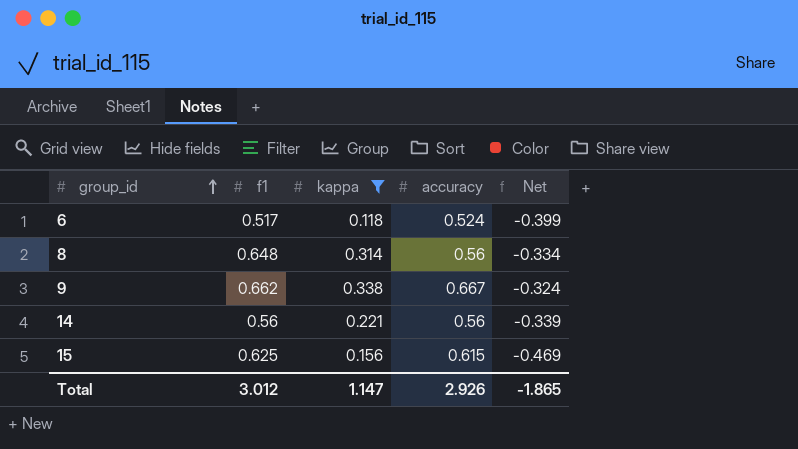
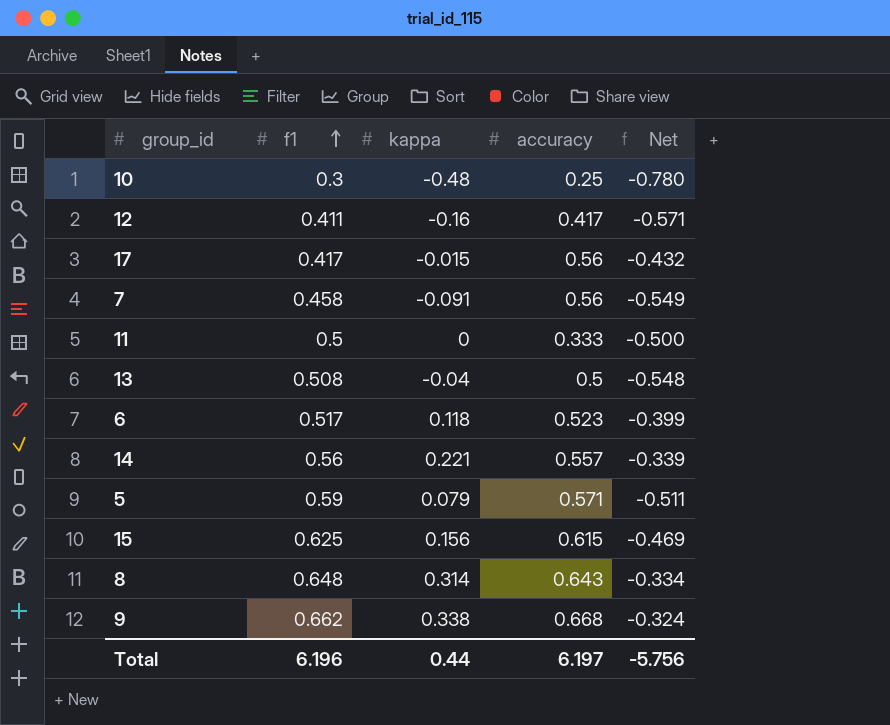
filter: kappa >= 0.118 -> none
row order: group_id ascending -> f1 ascending
6 | accuracy: 0.524 -> 0.523
14 | accuracy: 0.56 -> 0.557
8 | accuracy: 0.56 -> 0.643
9 | accuracy: 0.667 -> 0.668
Total | f1: 3.012 -> 6.196
Total | kappa: 1.147 -> 0.44
Total | accuracy: 2.926 -> 6.197
Total | Net: -1.865 -> -5.756

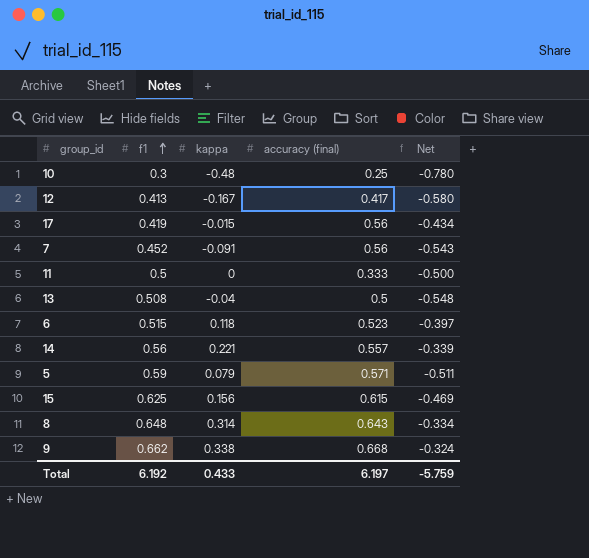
column name: accuracy -> accuracy (final)
12 | f1: 0.411 -> 0.413
12 | kappa: -0.16 -> -0.167
12 | Net: -0.571 -> -0.580
17 | f1: 0.417 -> 0.419
17 | Net: -0.432 -> -0.434
7 | f1: 0.458 -> 0.452
7 | Net: -0.549 -> -0.543
6 | f1: 0.517 -> 0.515
6 | Net: -0.399 -> -0.397
Total | f1: 6.196 -> 6.192
Total | kappa: 0.44 -> 0.433
Total | Net: -5.756 -> -5.759

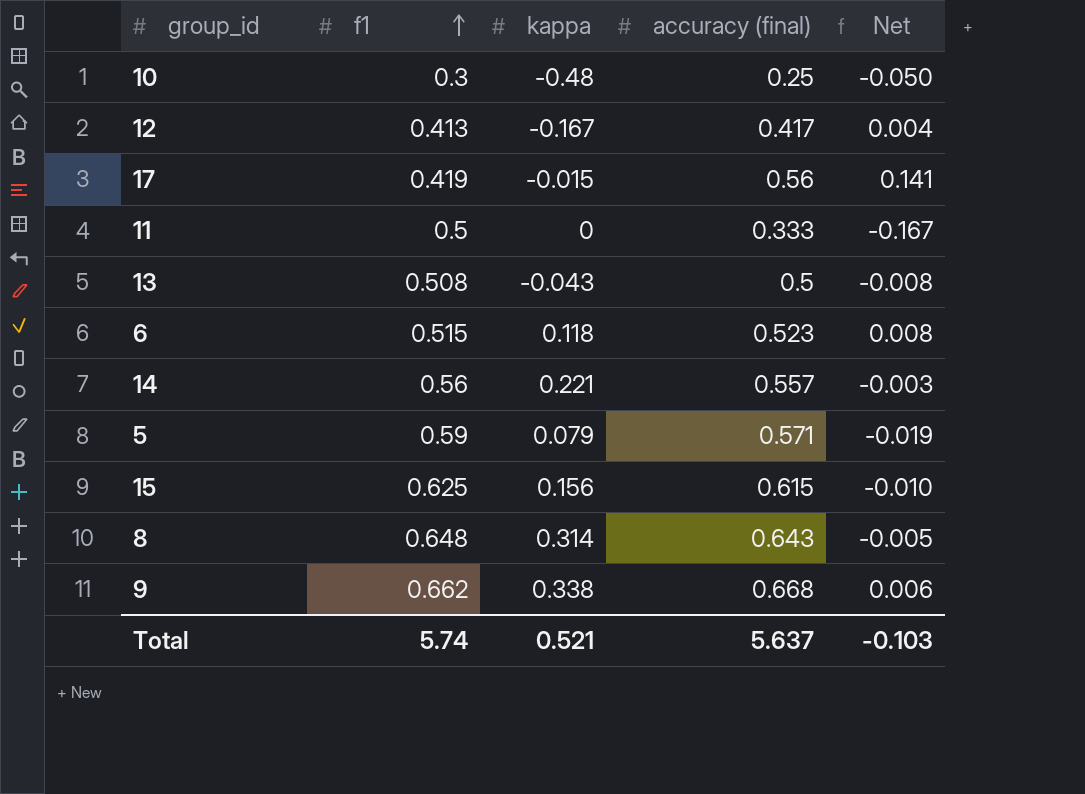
column Net | formula: [kappa] - [f1] -> [accuracy (final)] - [f1]
row 7: 0.452 | -0.091 | 0.56 | -0.543 -> none
13 | kappa: -0.04 -> -0.043
Total | f1: 6.192 -> 5.74
Total | kappa: 0.433 -> 0.521
Total | accuracy (final): 6.197 -> 5.637
Total | Net: -5.759 -> -0.103

